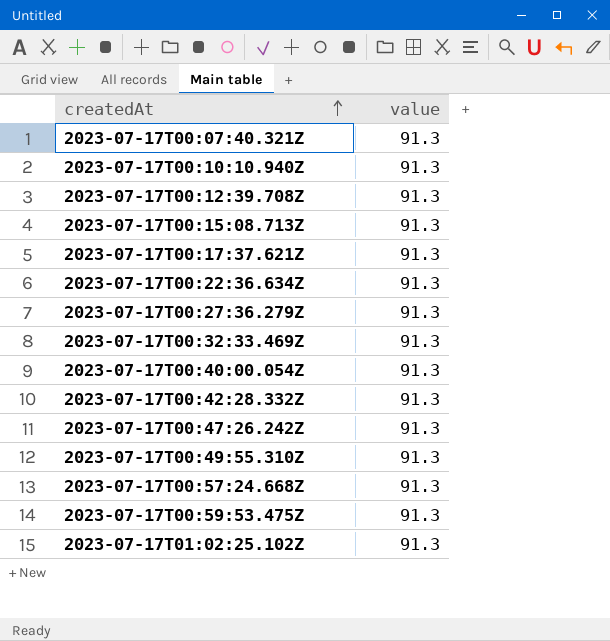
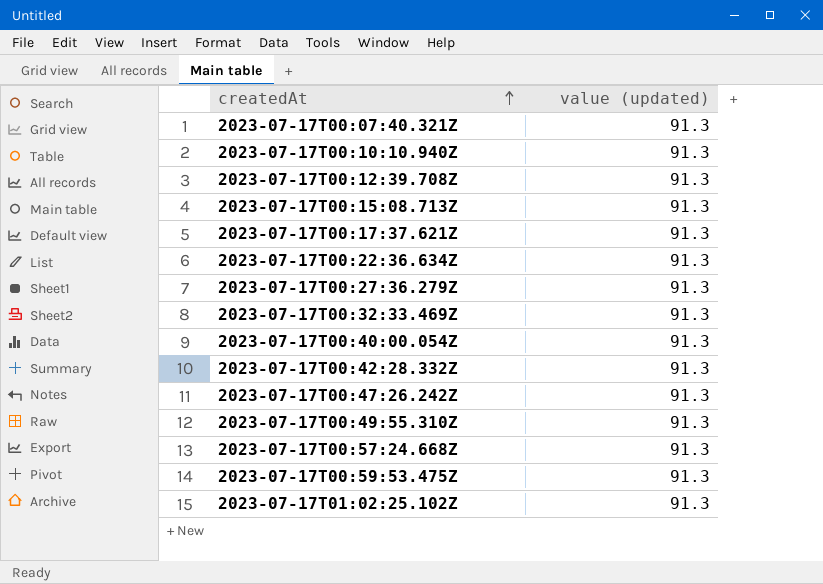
column name: value -> value (updated)

